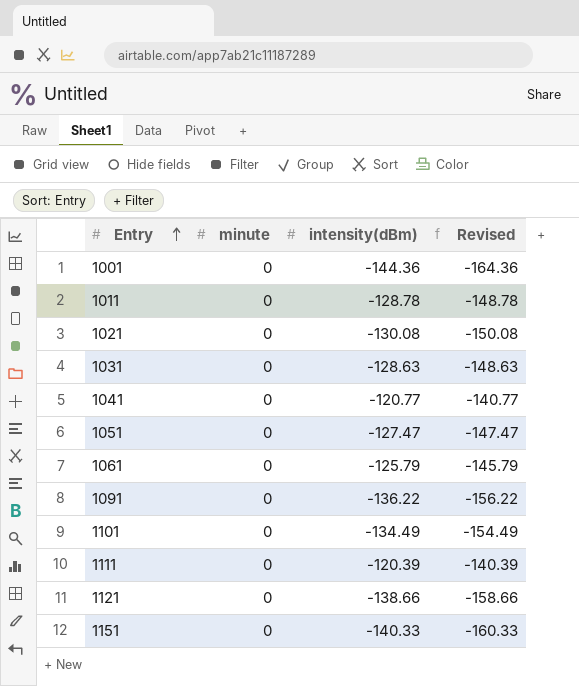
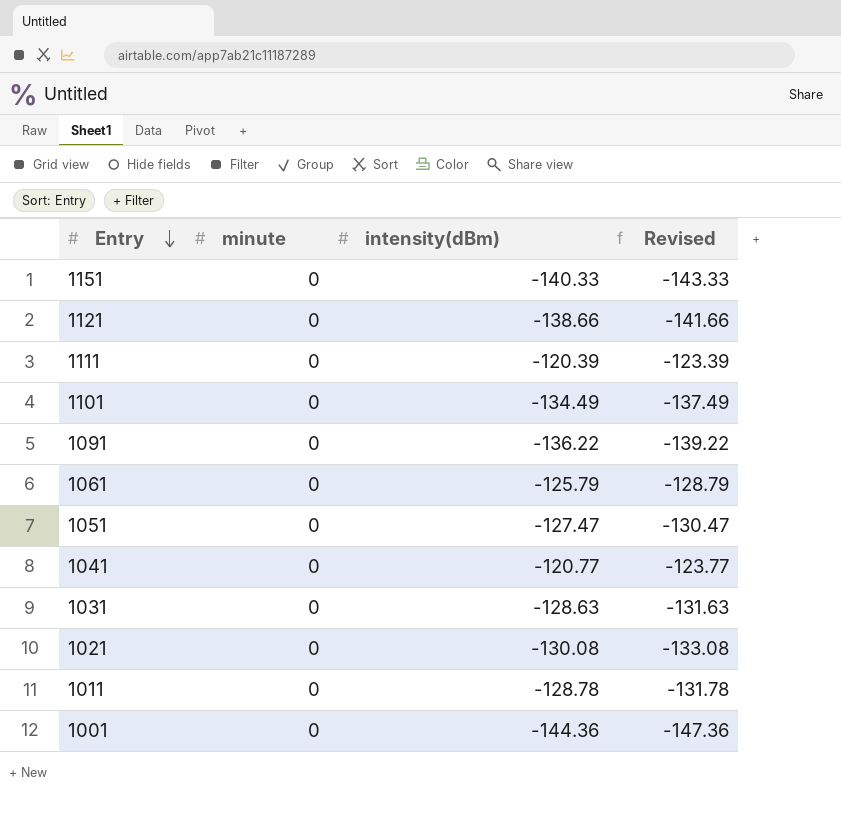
row order: Entry ascending -> Entry descending
column Revised | formula: [intensity(dBm)] - 20 -> [intensity(dBm)] - 3

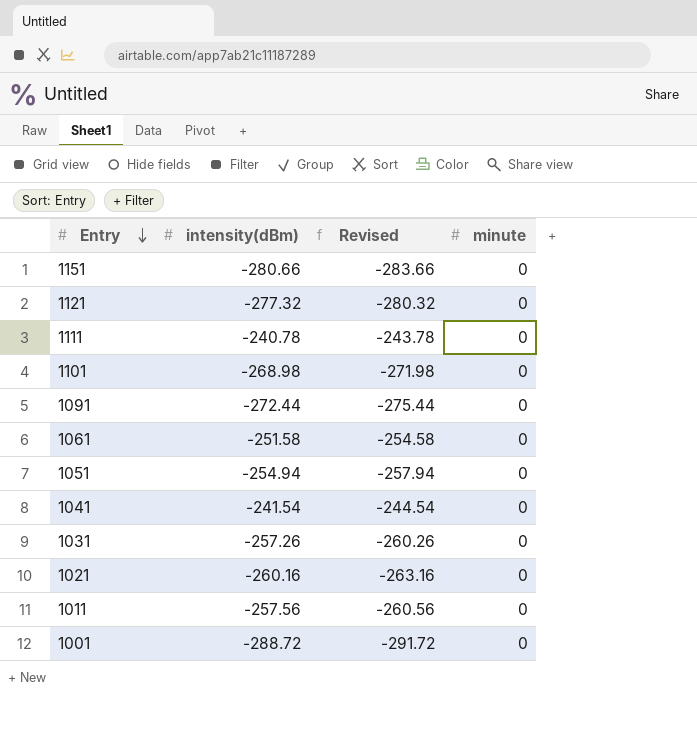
column minute | position: 2 -> 4
1151 | intensity(dBm): -140.33 -> -280.66
1151 | Revised: -143.33 -> -283.66
1121 | intensity(dBm): -138.66 -> -277.32
1121 | Revised: -141.66 -> -280.32
1111 | intensity(dBm): -120.39 -> -240.78
1111 | Revised: -123.39 -> -243.78
1101 | intensity(dBm): -134.49 -> -268.98
1101 | Revised: -137.49 -> -271.98
1091 | intensity(dBm): -136.22 -> -272.44
1091 | Revised: -139.22 -> -275.44
1061 | intensity(dBm): -125.79 -> -251.58
1061 | Revised: -128.79 -> -254.58
1051 | intensity(dBm): -127.47 -> -254.94
1051 | Revised: -130.47 -> -257.94
1041 | intensity(dBm): -120.77 -> -241.54
1041 | Revised: -123.77 -> -244.54
1031 | intensity(dBm): -128.63 -> -257.26
1031 | Revised: -131.63 -> -260.26
1021 | intensity(dBm): -130.08 -> -260.16
1021 | Revised: -133.08 -> -263.16
1011 | intensity(dBm): -128.78 -> -257.56
1011 | Revised: -131.78 -> -260.56
1001 | intensity(dBm): -144.36 -> -288.72
1001 | Revised: -147.36 -> -291.72

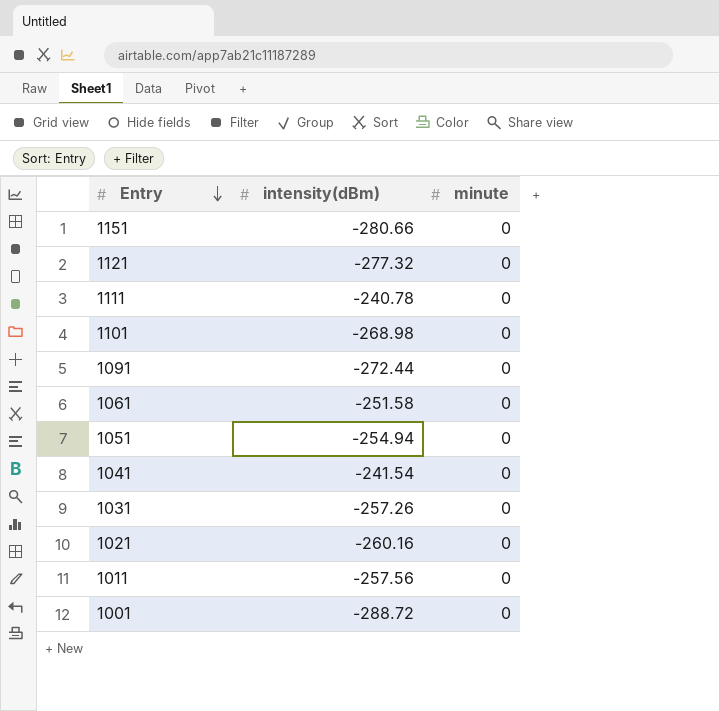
column Revised | formula: [intensity(dBm)] - 3 -> none

